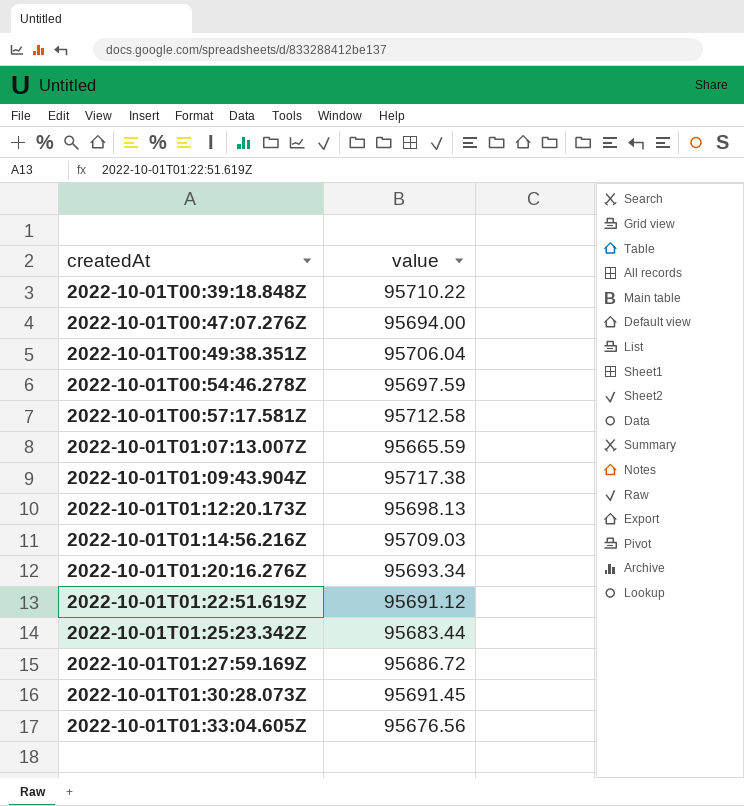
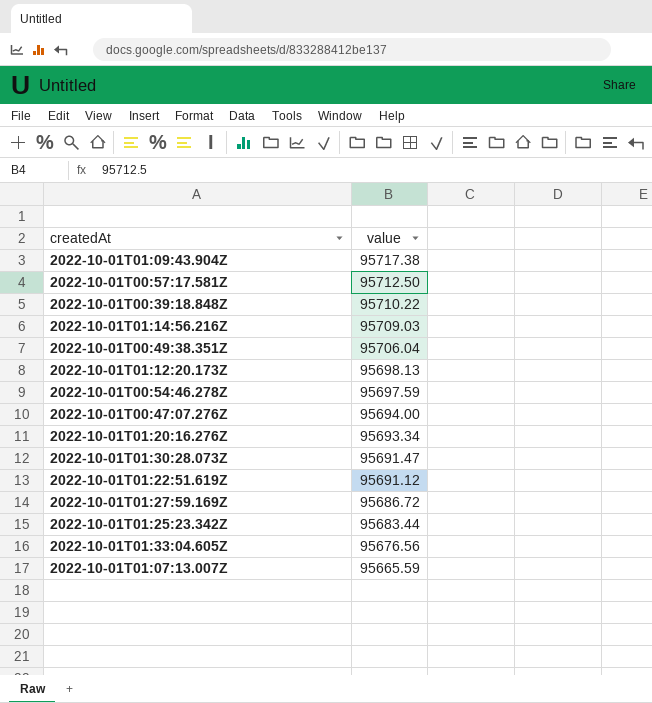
row order: createdAt ascending -> value descending
2022-10-01T00:57:17.581Z | value: 95712.58 -> 95712.50
2022-10-01T01:30:28.073Z | value: 95691.45 -> 95691.47

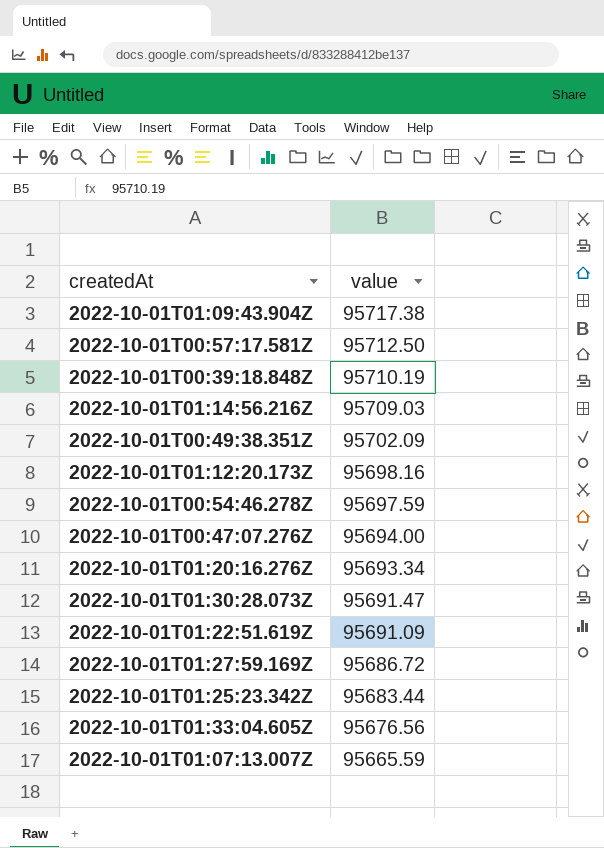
2022-10-01T00:39:18.848Z | value: 95710.22 -> 95710.19
2022-10-01T00:49:38.351Z | value: 95706.04 -> 95702.09
2022-10-01T01:12:20.173Z | value: 95698.13 -> 95698.16
2022-10-01T01:22:51.619Z | value: 95691.12 -> 95691.09

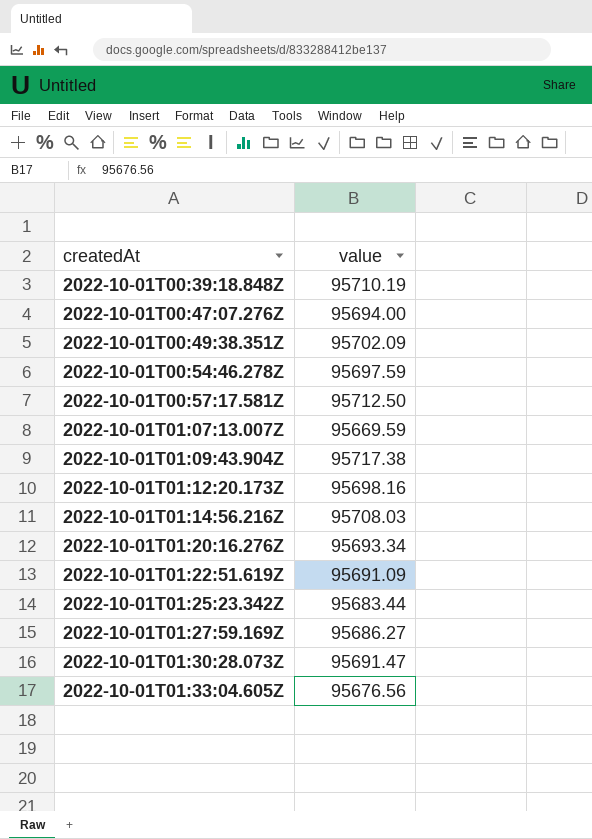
row order: value descending -> createdAt ascending
2022-10-01T01:07:13.007Z | value: 95665.59 -> 95669.59
2022-10-01T01:14:56.216Z | value: 95709.03 -> 95708.03
2022-10-01T01:27:59.169Z | value: 95686.72 -> 95686.27

